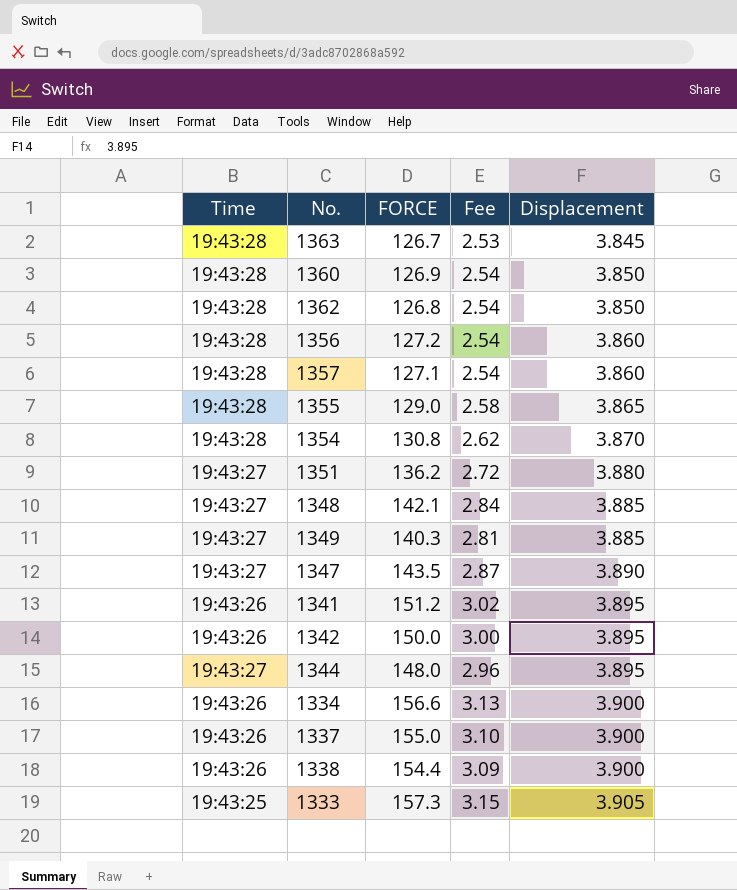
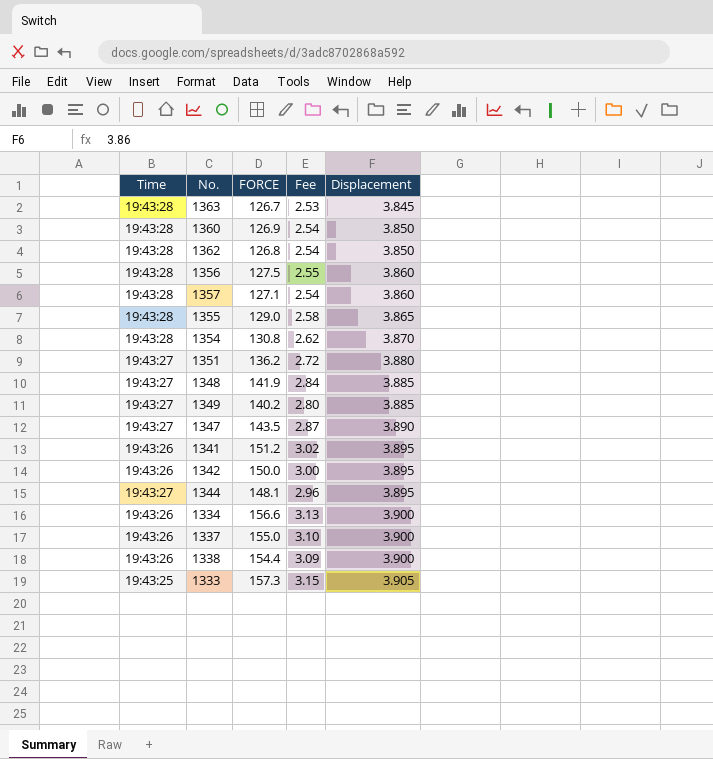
1356 | FORCE: 127.2 -> 127.5
1356 | Fee: 2.54 -> 2.55
1348 | FORCE: 142.1 -> 141.9
1349 | FORCE: 140.3 -> 140.2
1349 | Fee: 2.81 -> 2.80
1344 | FORCE: 148.0 -> 148.1

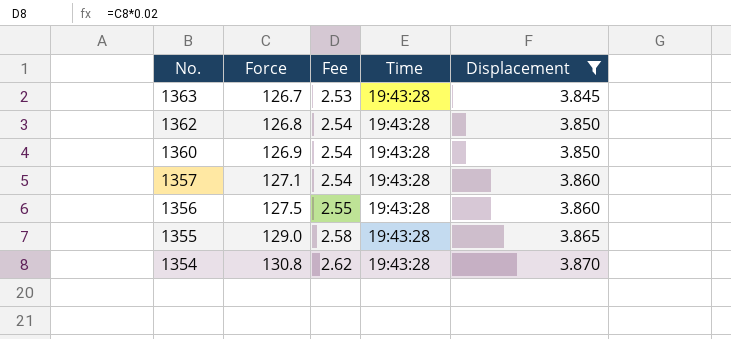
filter: none -> Displacement <= 3.870
row order: Displacement ascending -> No. descending
column name: FORCE -> Force
column Time | position: 1 -> 4

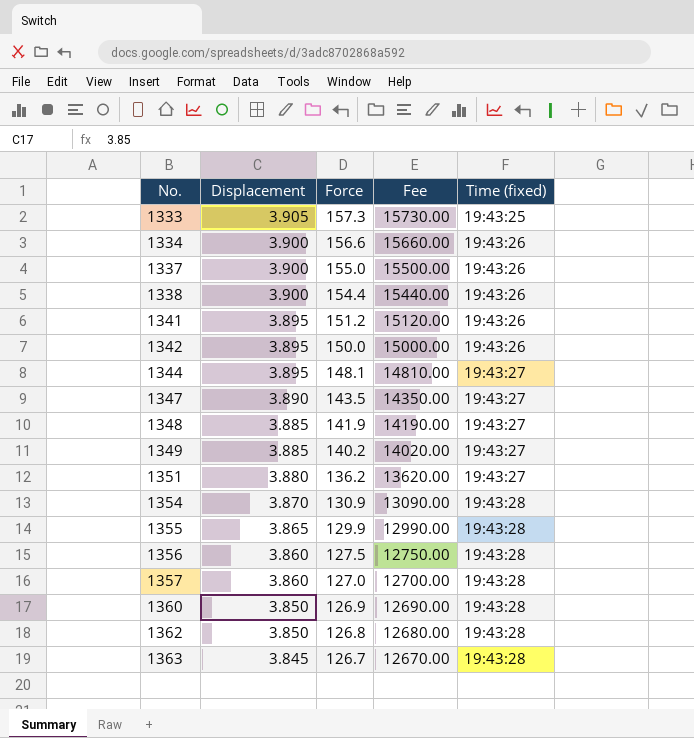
filter: Displacement <= 3.870 -> none
row order: No. descending -> No. ascending
column Displacement | position: 5 -> 2
column Fee | formula: [Force] * 0.02 -> [Force] * 100
column name: Time -> Time (fixed)
1354 | Force: 130.8 -> 130.9
1355 | Force: 129.0 -> 129.9
1357 | Force: 127.1 -> 127.0

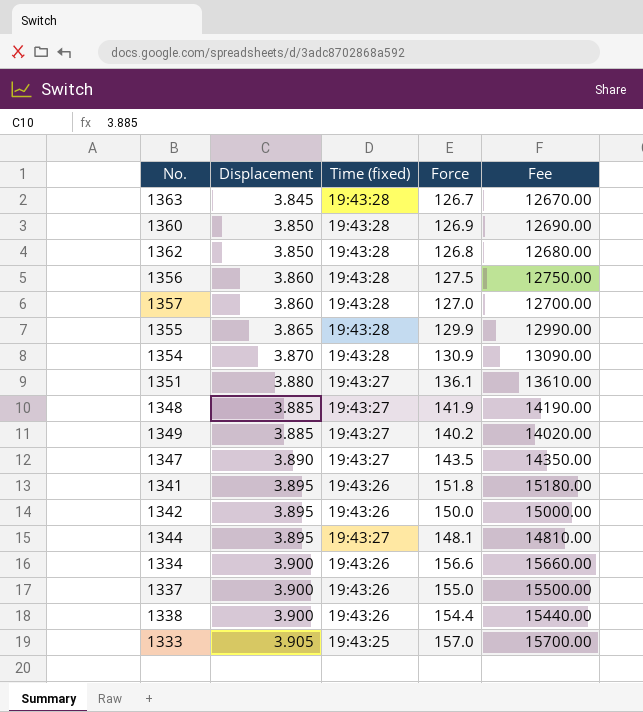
row order: No. ascending -> Displacement ascending
column Time (fixed) | position: 5 -> 3
1351 | Force: 136.2 -> 136.1
1351 | Fee: 13620.00 -> 13610.00
1341 | Force: 151.2 -> 151.8
1341 | Fee: 15120.00 -> 15180.00
1333 | Force: 157.3 -> 157.0
1333 | Fee: 15730.00 -> 15700.00

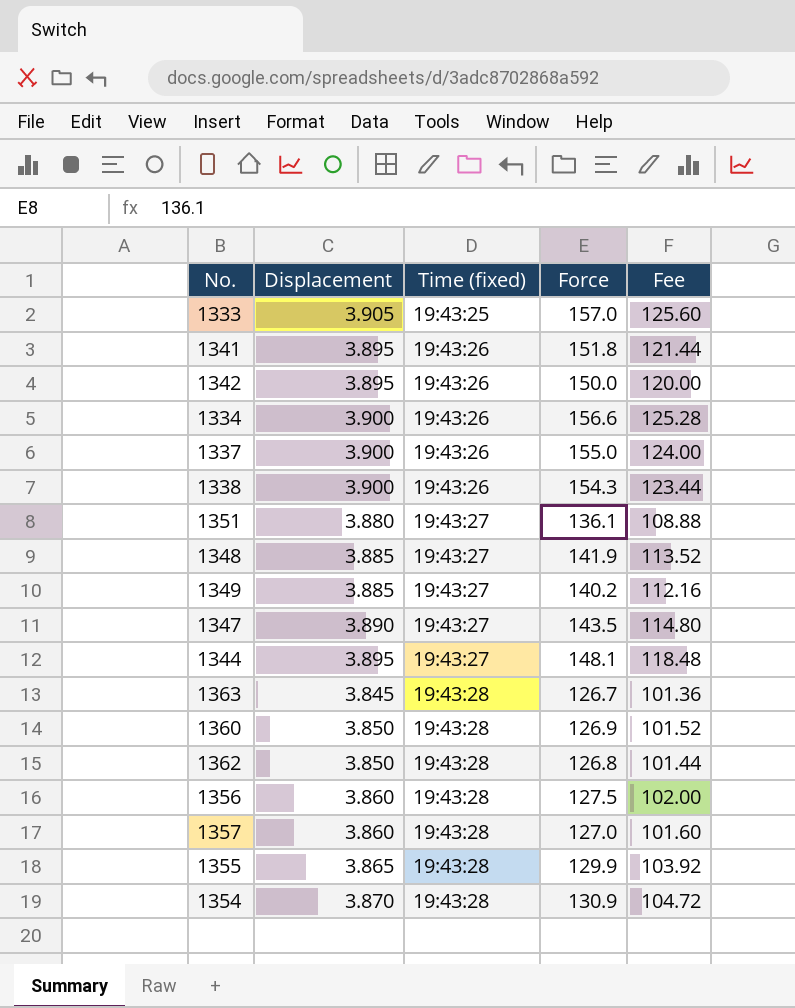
row order: Displacement ascending -> Time (fixed) ascending
column Fee | formula: [Force] * 100 -> [Force] * 0.8
1338 | Force: 154.4 -> 154.3

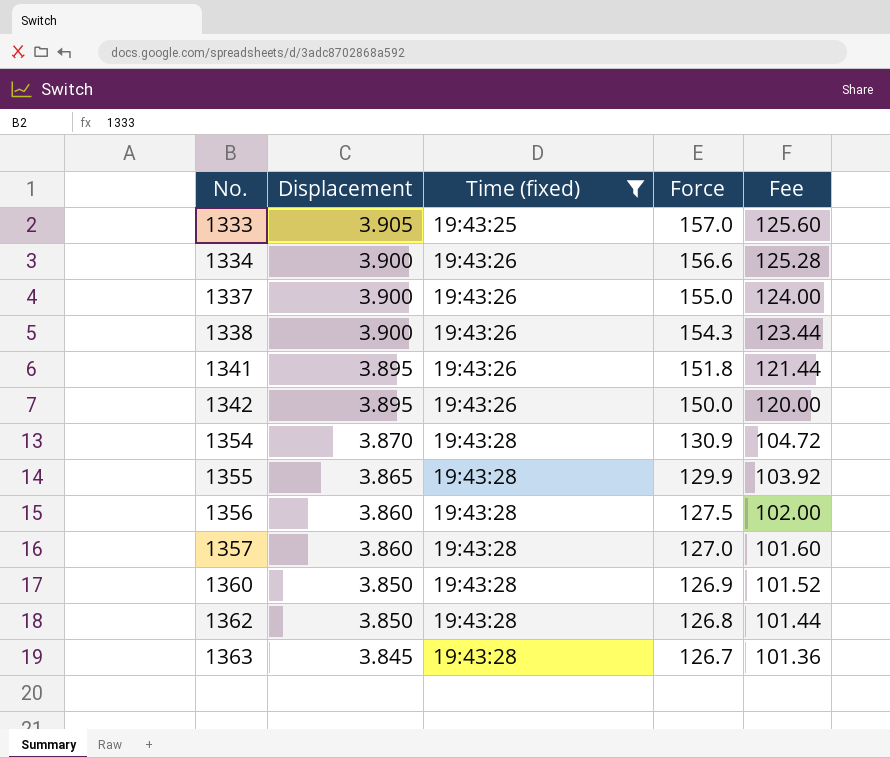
filter: none -> Time (fixed) != 19:43:27
row order: Time (fixed) ascending -> No. ascending

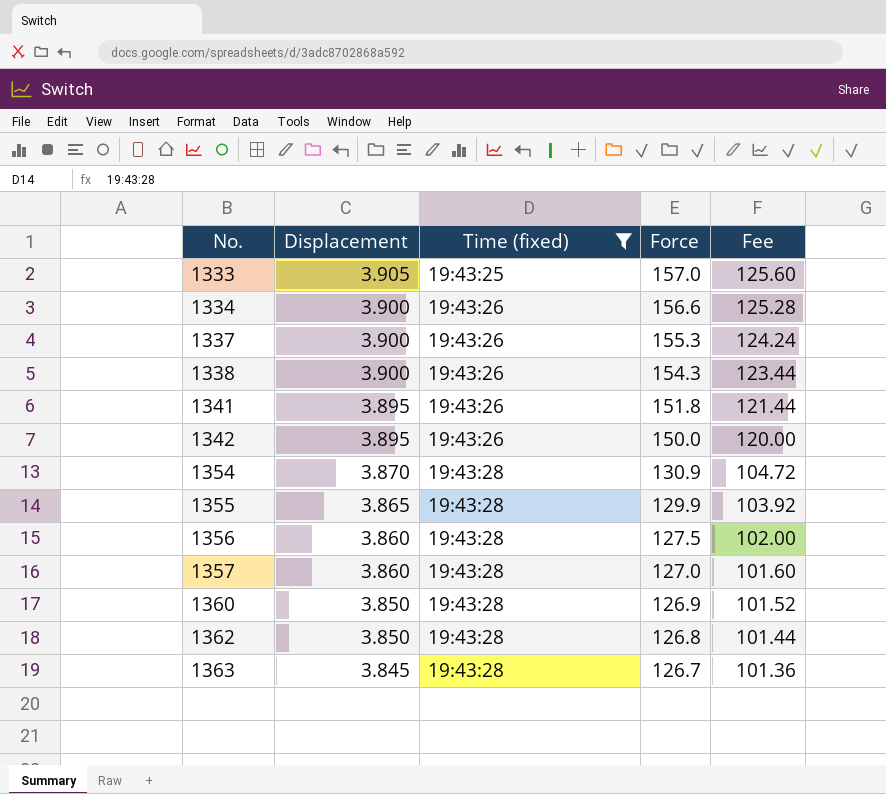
1337 | Force: 155.0 -> 155.3
1337 | Fee: 124.00 -> 124.24

